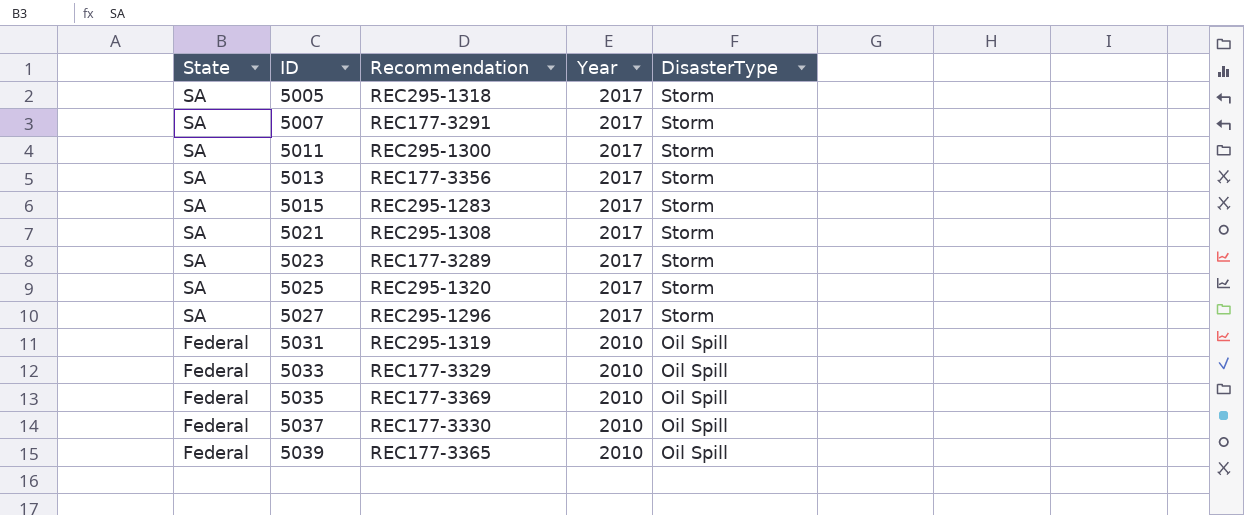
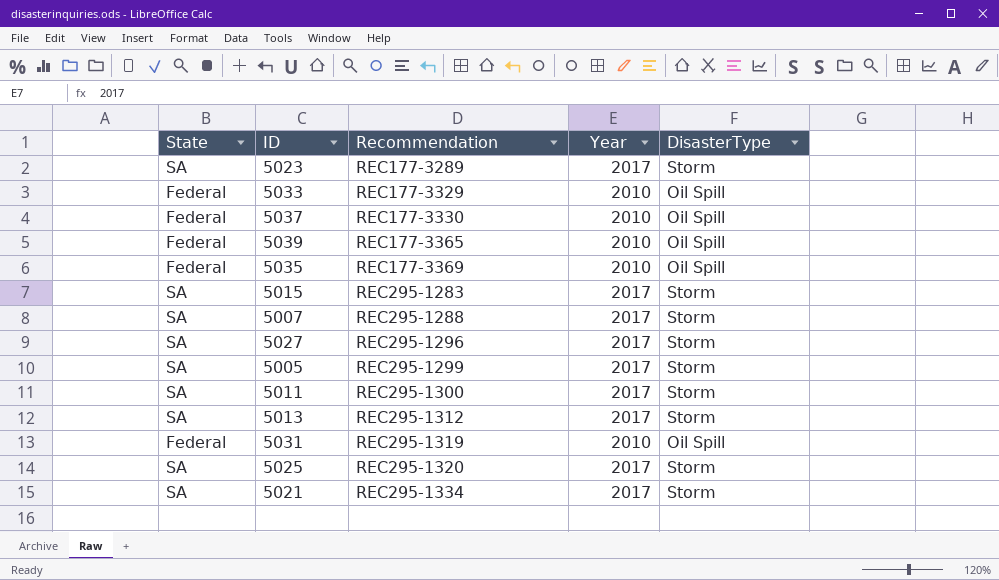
row order: State descending -> Recommendation ascending
5007 | Recommendation: REC177-3291 -> REC295-1288
5005 | Recommendation: REC295-1318 -> REC295-1299
5013 | Recommendation: REC177-3356 -> REC295-1312
5021 | Recommendation: REC295-1308 -> REC295-1334

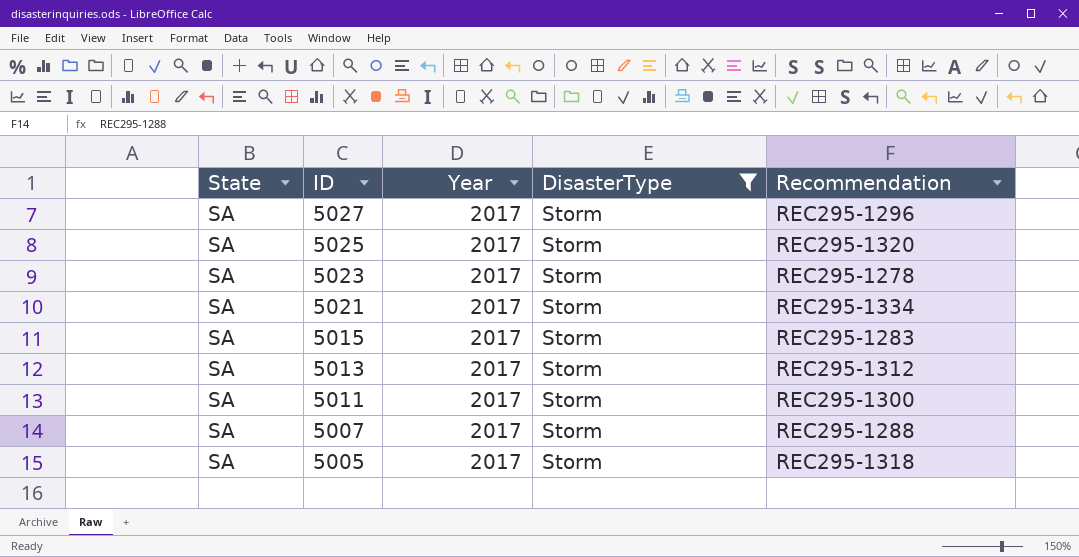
filter: none -> DisasterType = Storm
row order: Recommendation ascending -> ID descending
column Recommendation | position: 3 -> 5
5023 | Recommendation: REC177-3289 -> REC295-1278
5005 | Recommendation: REC295-1299 -> REC295-1318

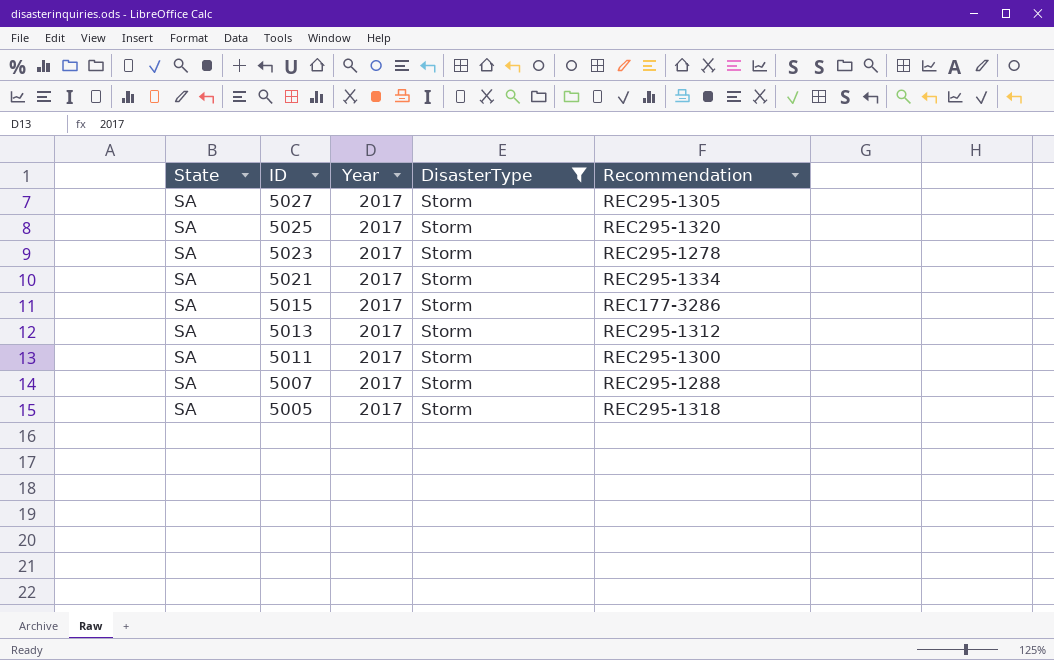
5027 | Recommendation: REC295-1296 -> REC295-1305
5015 | Recommendation: REC295-1283 -> REC177-3286

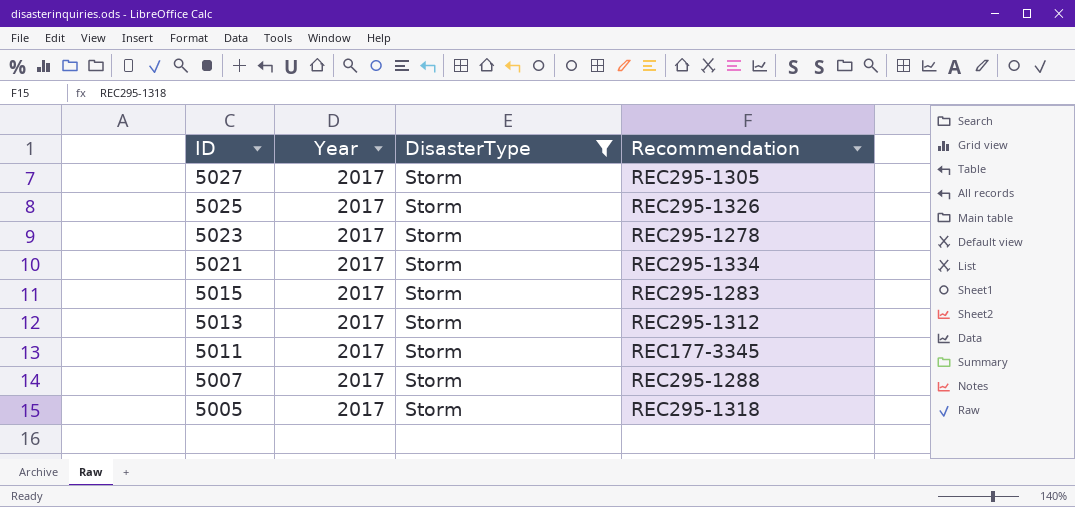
column State | position: 1 -> none
5025 | Recommendation: REC295-1320 -> REC295-1326
5015 | Recommendation: REC177-3286 -> REC295-1283
5011 | Recommendation: REC295-1300 -> REC177-3345

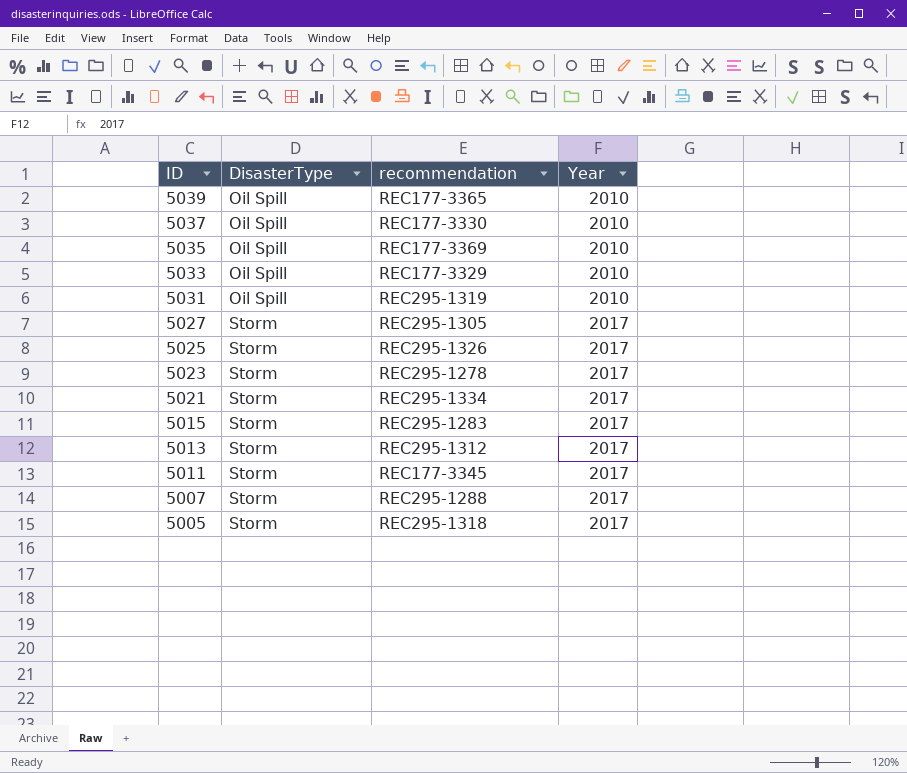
filter: DisasterType = Storm -> none
column name: Recommendation -> recommendation
column Year | position: 2 -> 4

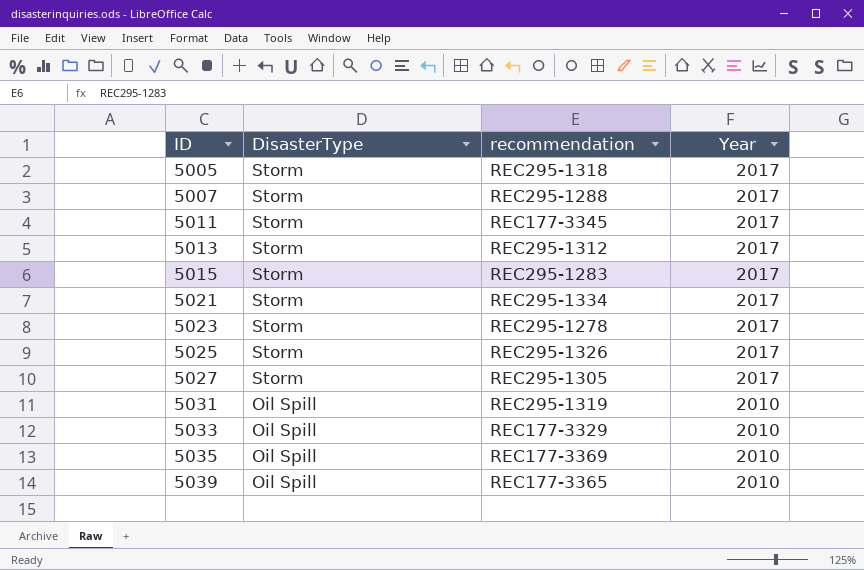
row order: ID descending -> ID ascending
row 5037: Oil Spill | REC177-3330 | 2010 -> none

